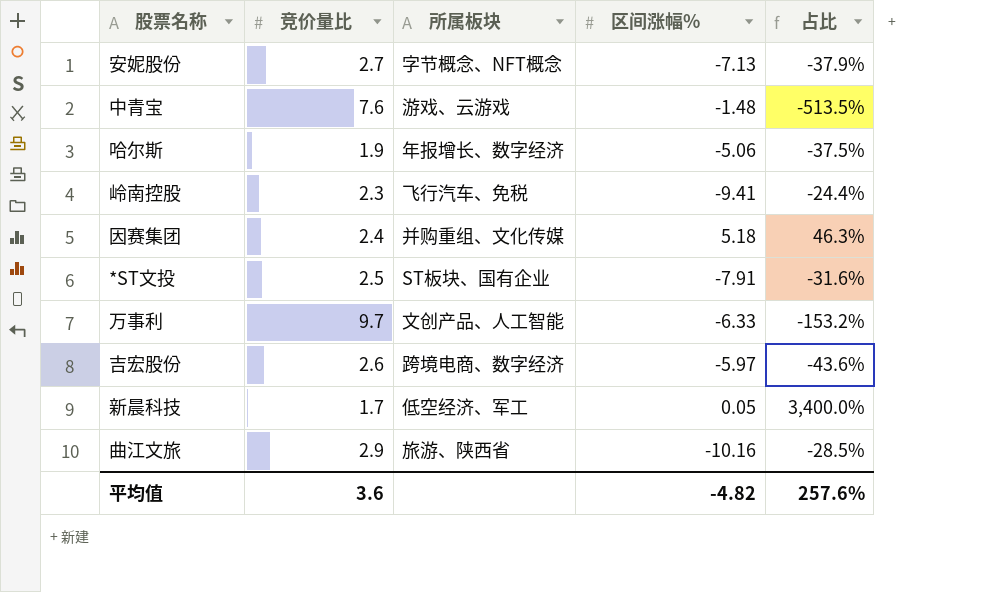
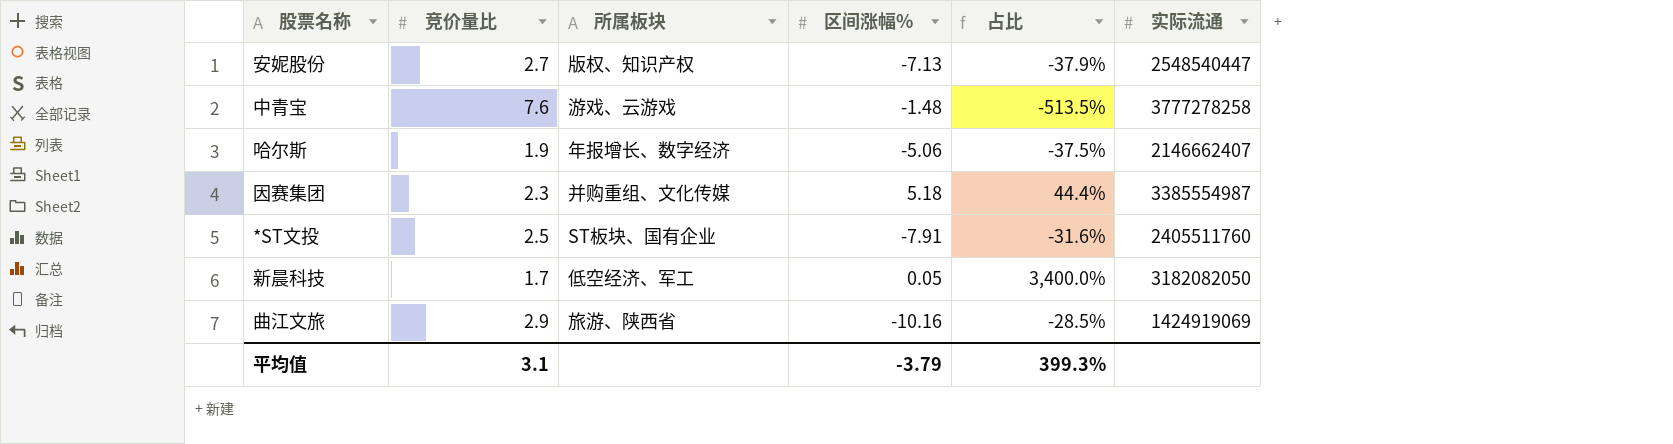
column 实际流通 | position: none -> 6
row 岭南控股: 2.3 | 飞行汽车、免税 | -9.41 | -24.4% -> none
row 万事利: 9.7 | 文创产品、人工智能 | -6.33 | -153.2% -> none
row 吉宏股份: 2.6 | 跨境电商、数字经济 | -5.97 | -43.6% -> none
安妮股份 | 所属板块: 字节概念、NFT概念 -> 版权、知识产权
因赛集团 | 竞价量比: 2.4 -> 2.3
因赛集团 | 占比: 46.3% -> 44.4%
平均值 | 竞价量比: 3.6 -> 3.1
平均值 | 区间涨幅%: -4.82 -> -3.79
平均值 | 占比: 257.6% -> 399.3%

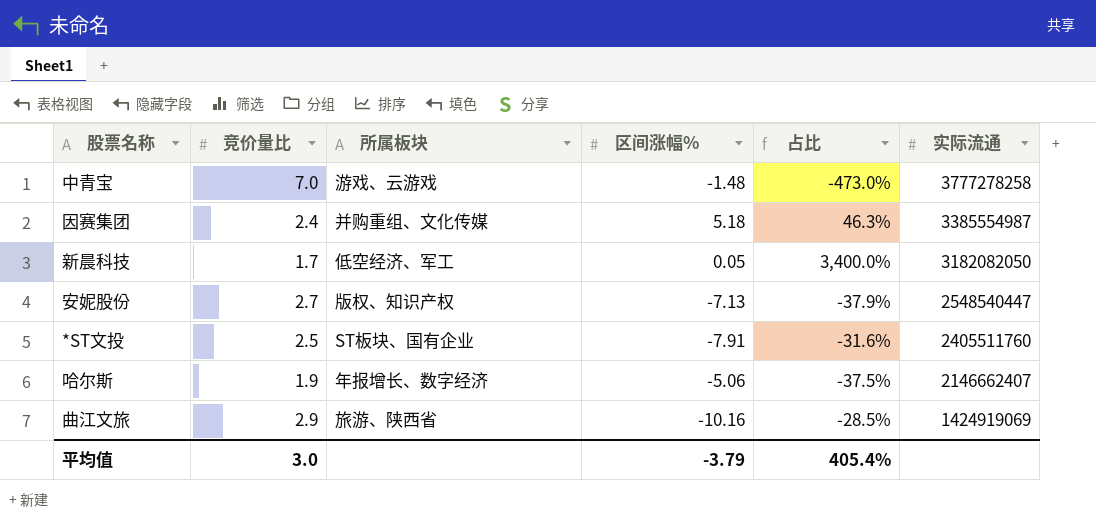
row order: none -> 实际流通 descending
中青宝 | 竞价量比: 7.6 -> 7.0
中青宝 | 占比: -513.5% -> -473.0%
因赛集团 | 竞价量比: 2.3 -> 2.4
因赛集团 | 占比: 44.4% -> 46.3%
平均值 | 竞价量比: 3.1 -> 3.0
平均值 | 占比: 399.3% -> 405.4%

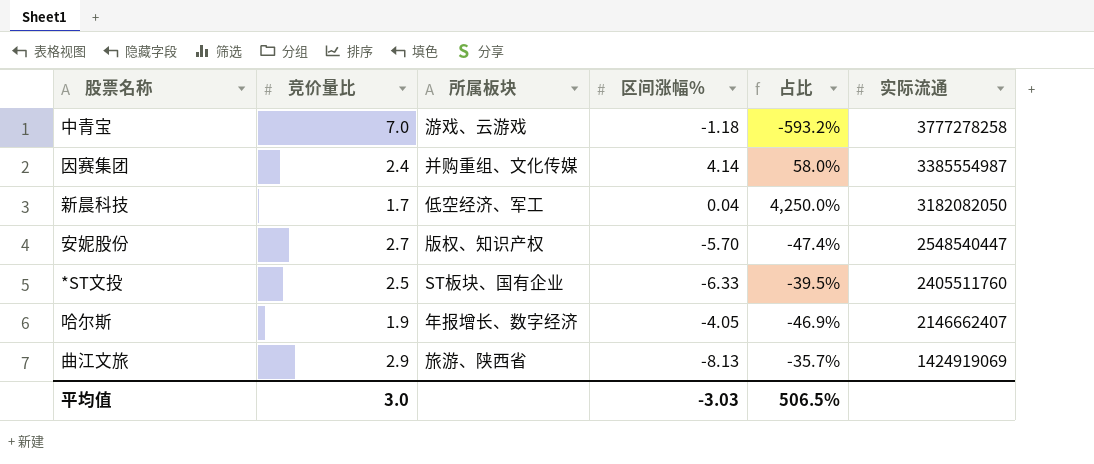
中青宝 | 区间涨幅%: -1.48 -> -1.18
中青宝 | 占比: -473.0% -> -593.2%
因赛集团 | 区间涨幅%: 5.18 -> 4.14
因赛集团 | 占比: 46.3% -> 58.0%
新晨科技 | 区间涨幅%: 0.05 -> 0.04
新晨科技 | 占比: 3,400.0% -> 4,250.0%
安妮股份 | 区间涨幅%: -7.13 -> -5.70
安妮股份 | 占比: -37.9% -> -47.4%
*ST文投 | 区间涨幅%: -7.91 -> -6.33
*ST文投 | 占比: -31.6% -> -39.5%
哈尔斯 | 区间涨幅%: -5.06 -> -4.05
哈尔斯 | 占比: -37.5% -> -46.9%
曲江文旅 | 区间涨幅%: -10.16 -> -8.13
曲江文旅 | 占比: -28.5% -> -35.7%
平均值 | 区间涨幅%: -3.79 -> -3.03
平均值 | 占比: 405.4% -> 506.5%

